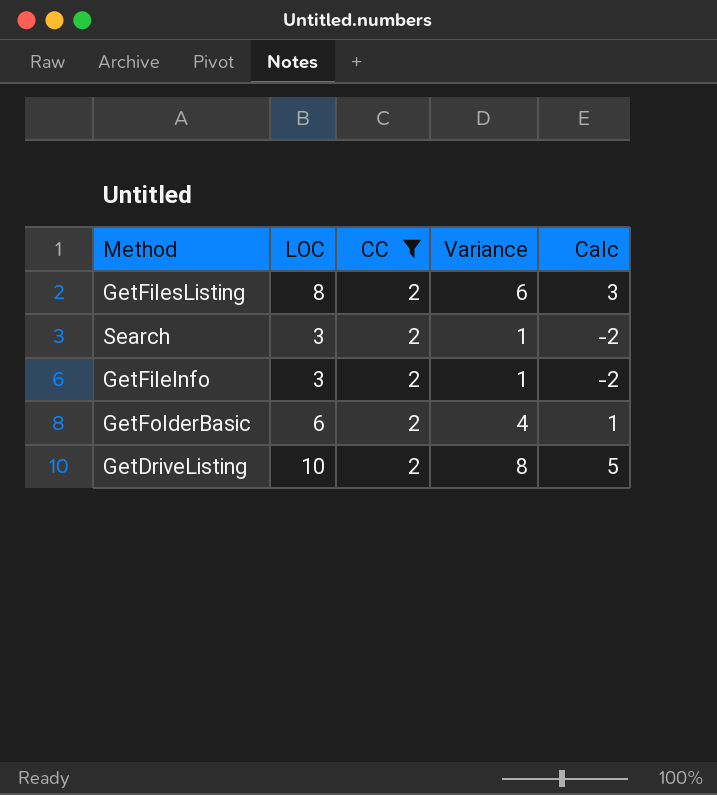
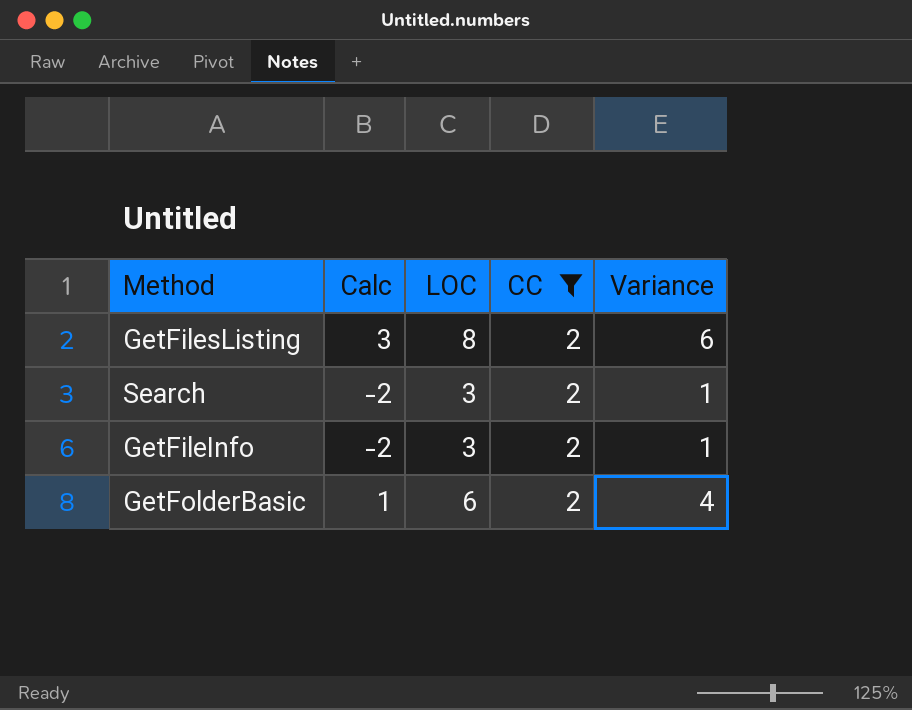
column Calc | position: 5 -> 2
row GetDriveListing: 10 | 2 | 8 | 5 -> none

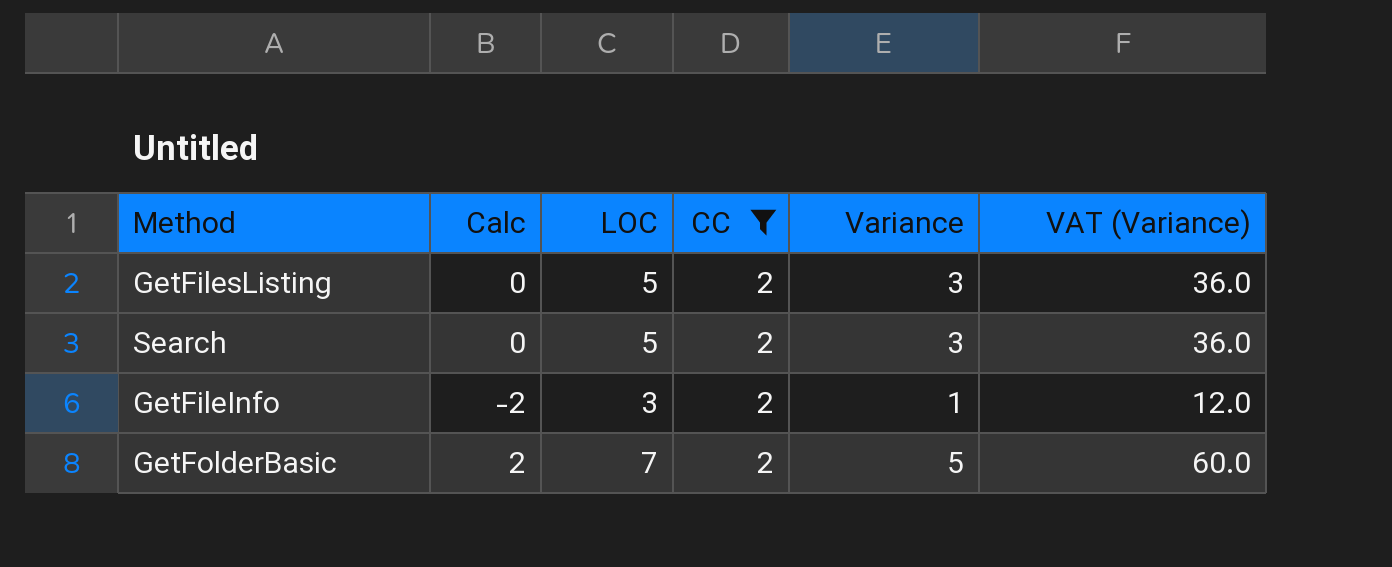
column VAT (Variance) | formula: none -> [Variance] * 12
GetFilesListing | Calc: 3 -> 0
GetFilesListing | LOC: 8 -> 5
GetFilesListing | Variance: 6 -> 3
Search | Calc: -2 -> 0
Search | LOC: 3 -> 5
Search | Variance: 1 -> 3
GetFolderBasic | Calc: 1 -> 2
GetFolderBasic | LOC: 6 -> 7
GetFolderBasic | Variance: 4 -> 5

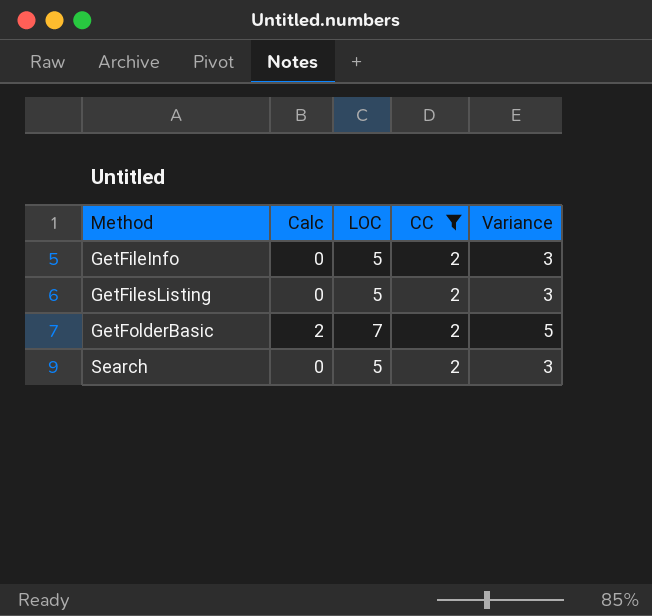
row order: none -> Method ascending
column VAT (Variance) | formula: [Variance] * 12 -> none
GetFileInfo | Calc: -2 -> 0
GetFileInfo | LOC: 3 -> 5
GetFileInfo | Variance: 1 -> 3

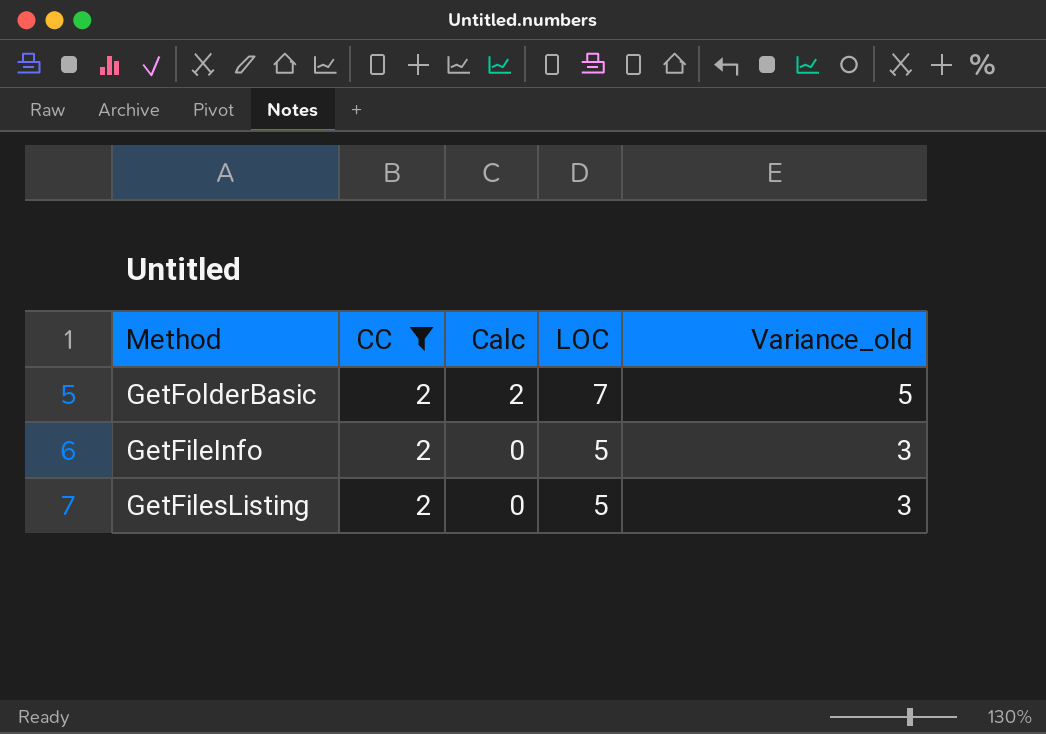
row order: Method ascending -> Calc descending
column CC | position: 4 -> 2
column name: Variance -> Variance_old
row Search: 0 | 5 | 2 | 3 -> none

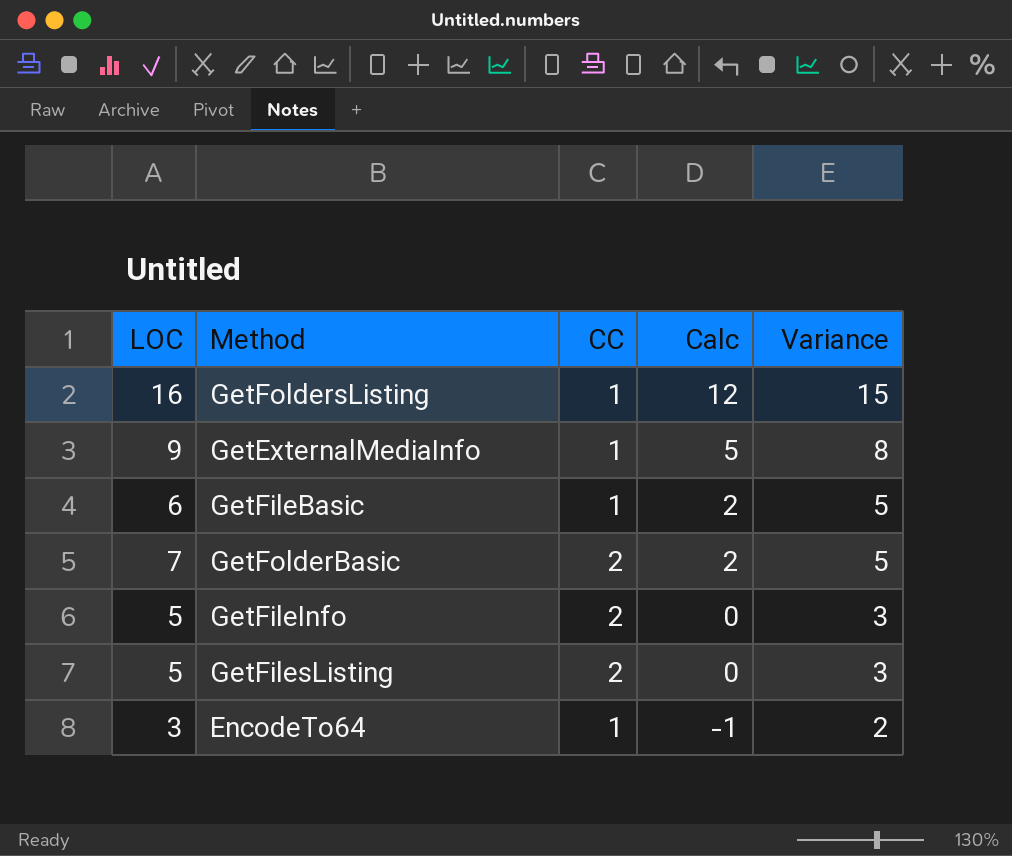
filter: CC = 2 -> none
column LOC | position: 4 -> 1
column name: Variance_old -> Variance

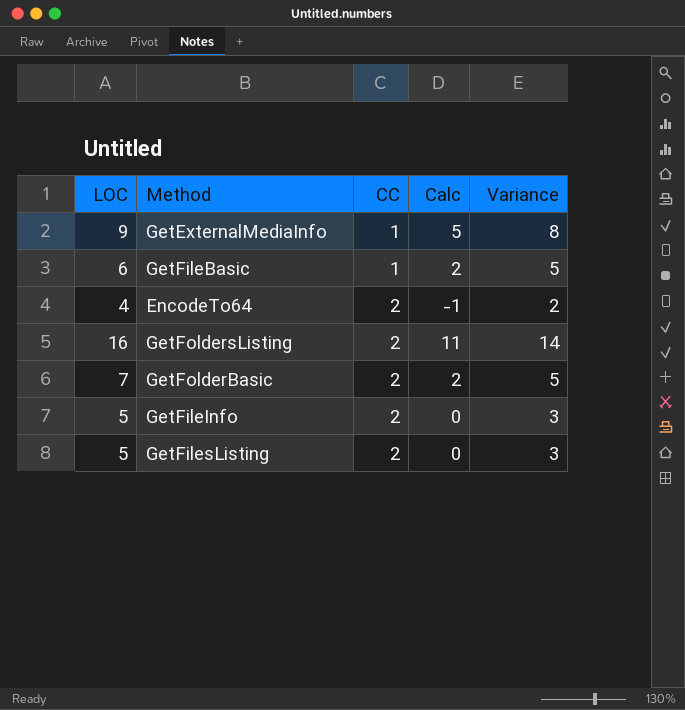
row order: Calc descending -> CC ascending
EncodeTo64 | LOC: 3 -> 4
EncodeTo64 | CC: 1 -> 2
GetFoldersListing | CC: 1 -> 2
GetFoldersListing | Calc: 12 -> 11
GetFoldersListing | Variance: 15 -> 14

